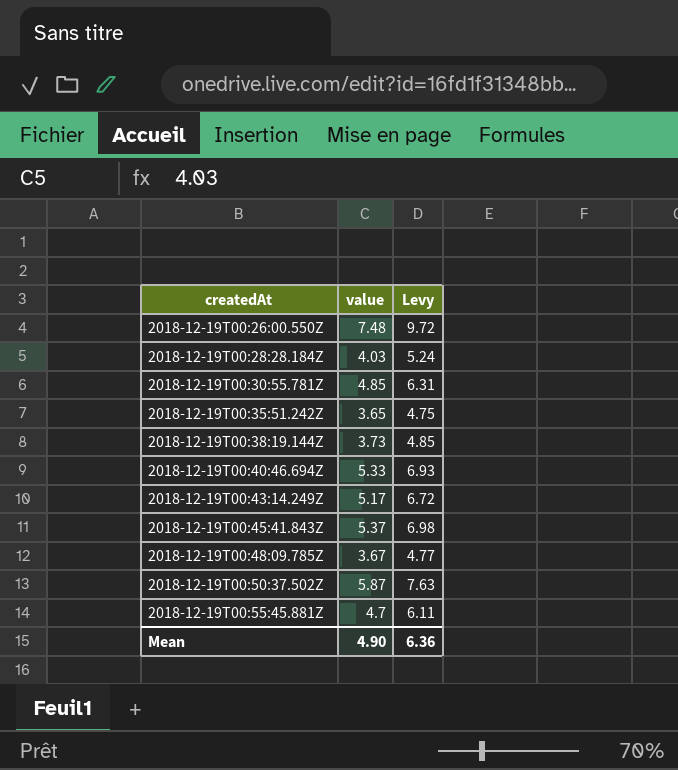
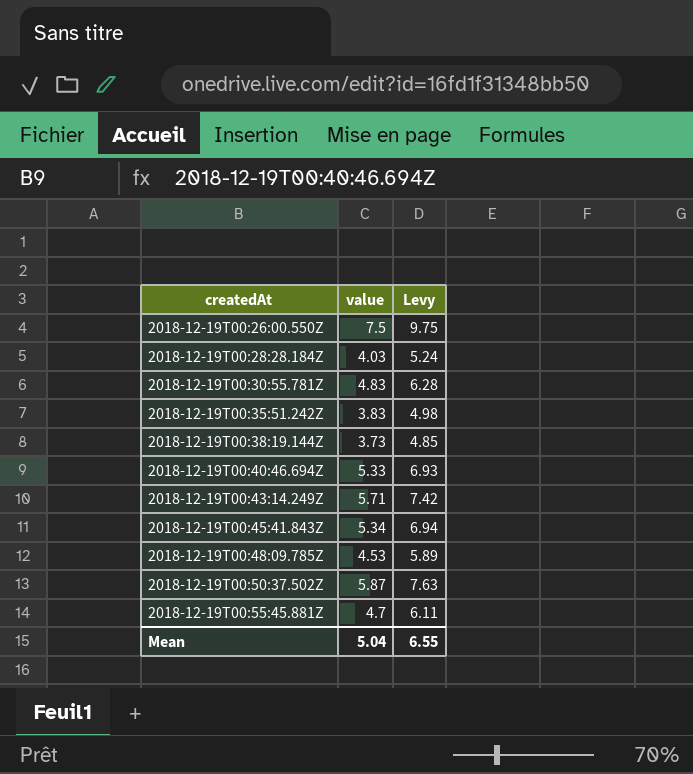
2018-12-19T00:26:00.550Z | value: 7.48 -> 7.5
2018-12-19T00:26:00.550Z | Levy: 9.72 -> 9.75
2018-12-19T00:30:55.781Z | value: 4.85 -> 4.83
2018-12-19T00:30:55.781Z | Levy: 6.31 -> 6.28
2018-12-19T00:35:51.242Z | value: 3.65 -> 3.83
2018-12-19T00:35:51.242Z | Levy: 4.75 -> 4.98
2018-12-19T00:43:14.249Z | value: 5.17 -> 5.71
2018-12-19T00:43:14.249Z | Levy: 6.72 -> 7.42
2018-12-19T00:45:41.843Z | value: 5.37 -> 5.34
2018-12-19T00:45:41.843Z | Levy: 6.98 -> 6.94
2018-12-19T00:48:09.785Z | value: 3.67 -> 4.53
2018-12-19T00:48:09.785Z | Levy: 4.77 -> 5.89
Mean | value: 4.90 -> 5.04
Mean | Levy: 6.36 -> 6.55

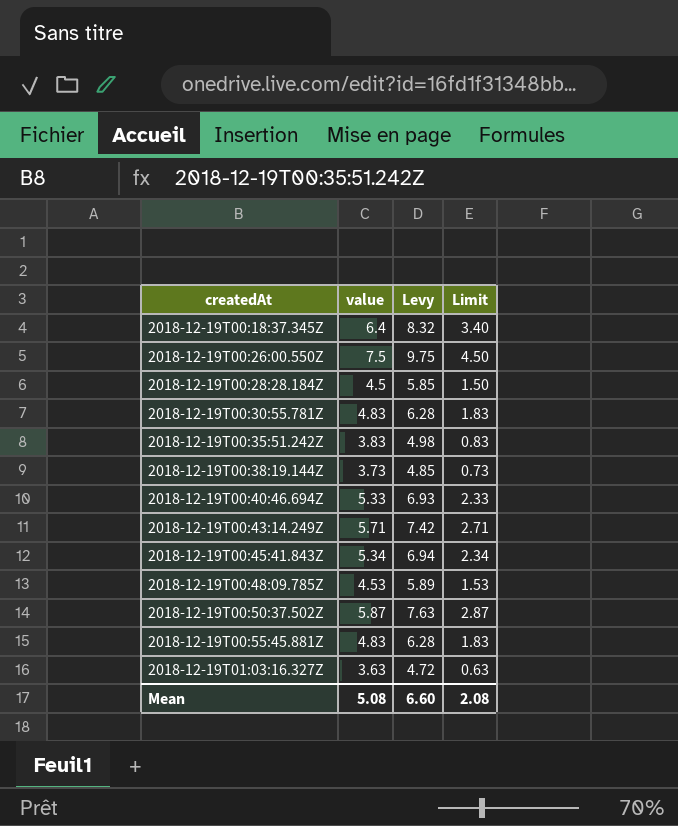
column Limit | formula: none -> [value] - 3
row 2018-12-19T00:18:37.345Z: none -> 6.4 | 8.32 | 3.40
2018-12-19T00:28:28.184Z | value: 4.03 -> 4.5
2018-12-19T00:28:28.184Z | Levy: 5.24 -> 5.85
2018-12-19T00:55:45.881Z | value: 4.7 -> 4.83
2018-12-19T00:55:45.881Z | Levy: 6.11 -> 6.28
row 2018-12-19T01:03:16.327Z: none -> 3.63 | 4.72 | 0.63
Mean | value: 5.04 -> 5.08
Mean | Levy: 6.55 -> 6.60

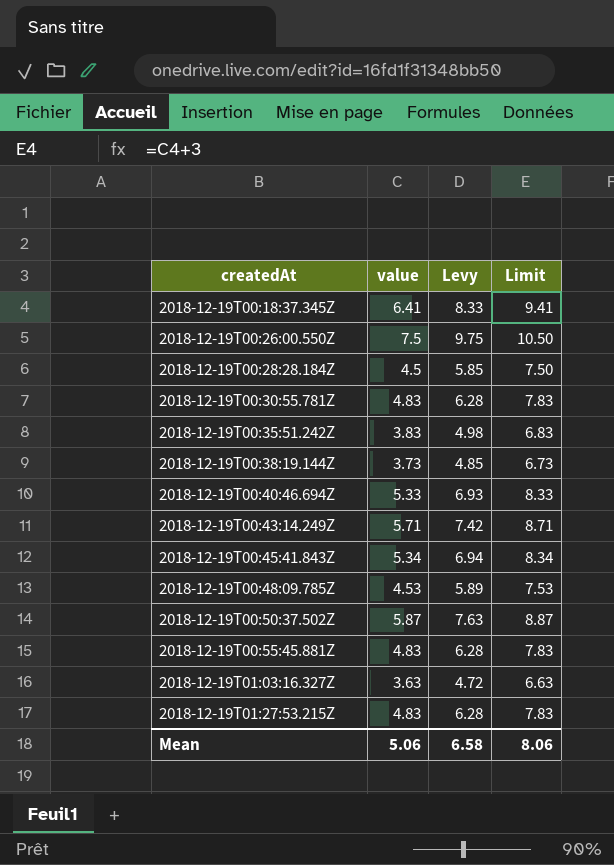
column Limit | formula: [value] - 3 -> [value] + 3
2018-12-19T00:18:37.345Z | value: 6.4 -> 6.41
2018-12-19T00:18:37.345Z | Levy: 8.32 -> 8.33
row 2018-12-19T01:27:53.215Z: none -> 4.83 | 6.28 | 7.83
Mean | value: 5.08 -> 5.06
Mean | Levy: 6.60 -> 6.58
Mean | Limit: 2.08 -> 8.06

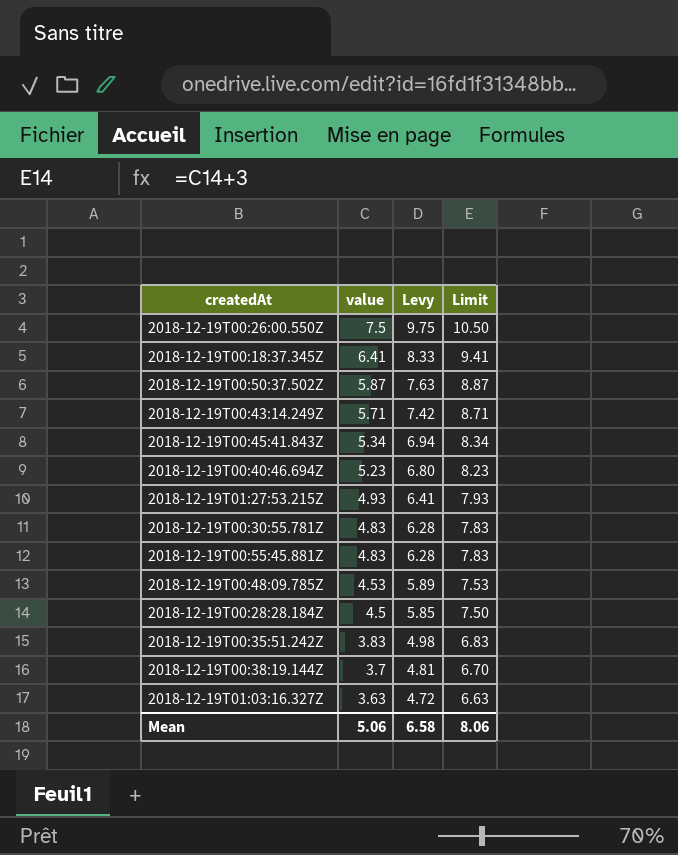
row order: createdAt ascending -> value descending
2018-12-19T00:40:46.694Z | value: 5.33 -> 5.23
2018-12-19T00:40:46.694Z | Levy: 6.93 -> 6.80
2018-12-19T00:40:46.694Z | Limit: 8.33 -> 8.23
2018-12-19T01:27:53.215Z | value: 4.83 -> 4.93
2018-12-19T01:27:53.215Z | Levy: 6.28 -> 6.41
2018-12-19T01:27:53.215Z | Limit: 7.83 -> 7.93
2018-12-19T00:38:19.144Z | value: 3.73 -> 3.7
2018-12-19T00:38:19.144Z | Levy: 4.85 -> 4.81
2018-12-19T00:38:19.144Z | Limit: 6.73 -> 6.70

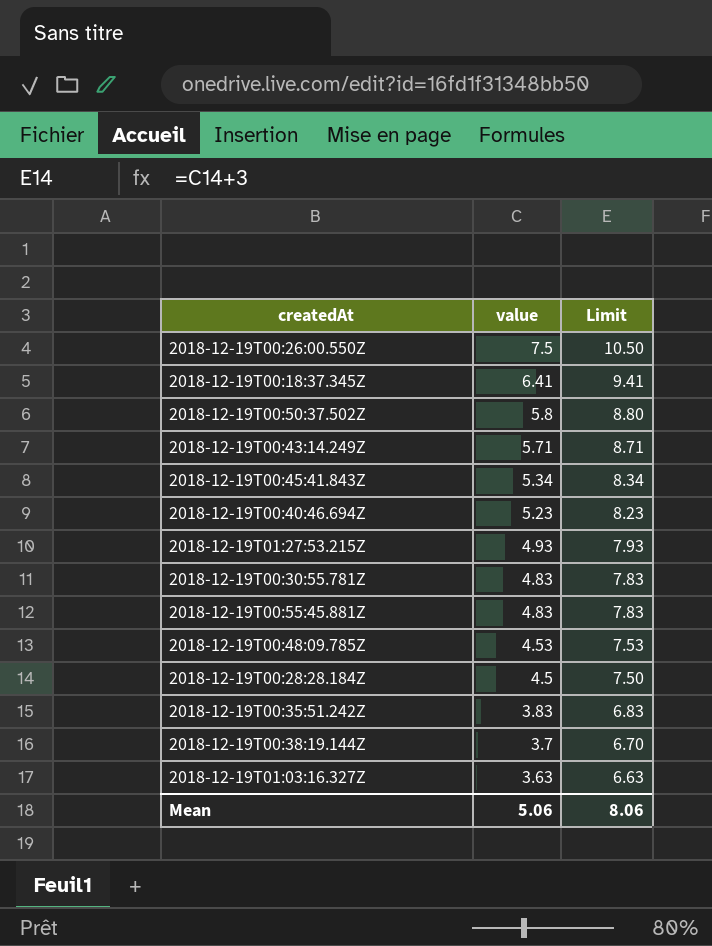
column Levy | formula: [value] * 1.3 -> none
2018-12-19T00:50:37.502Z | value: 5.87 -> 5.8
2018-12-19T00:50:37.502Z | Limit: 8.87 -> 8.80

